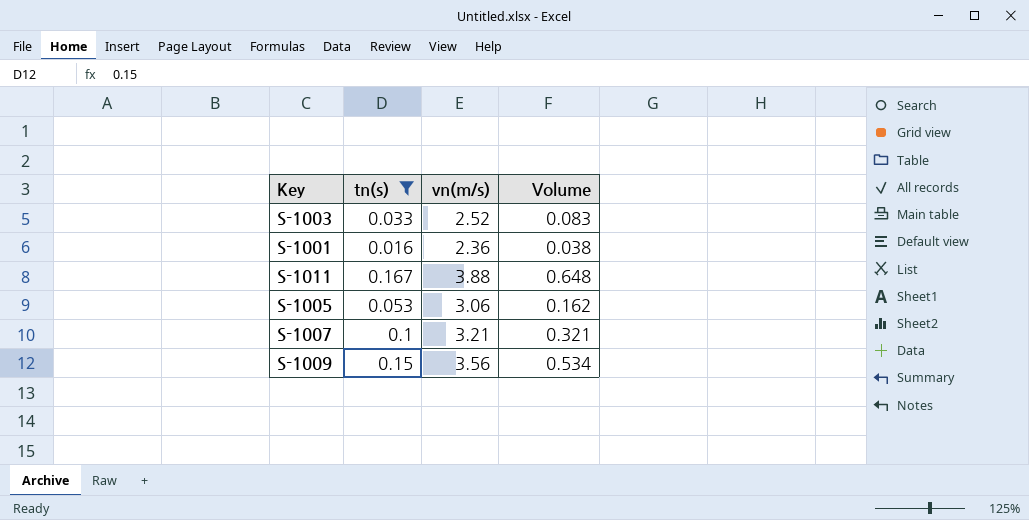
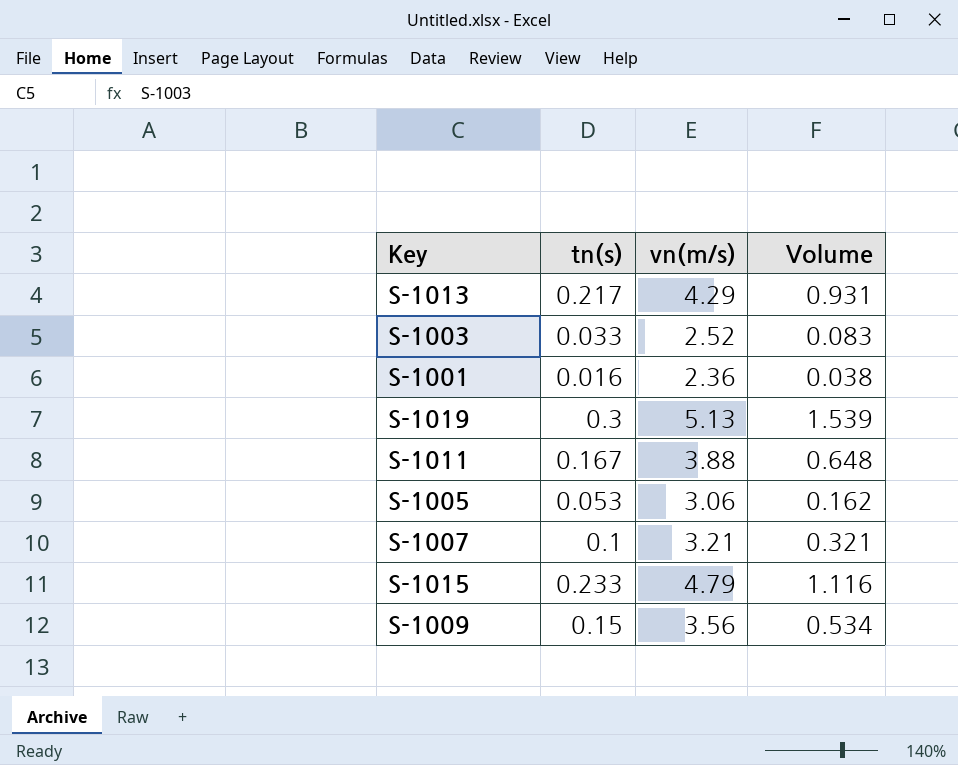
filter: tn(s) <= 0.167 -> none

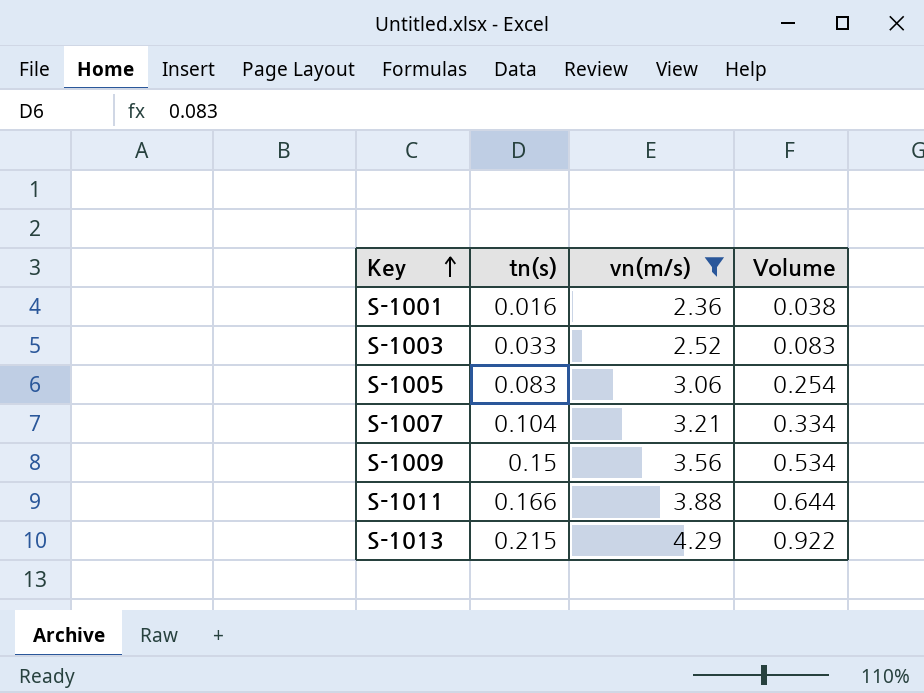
filter: none -> vn(m/s) <= 4.29
row order: none -> Key ascending
S-1005 | tn(s): 0.053 -> 0.083
S-1005 | Volume: 0.162 -> 0.254
S-1007 | tn(s): 0.1 -> 0.104
S-1007 | Volume: 0.321 -> 0.334
S-1011 | tn(s): 0.167 -> 0.166
S-1011 | Volume: 0.648 -> 0.644
S-1013 | tn(s): 0.217 -> 0.215
S-1013 | Volume: 0.931 -> 0.922

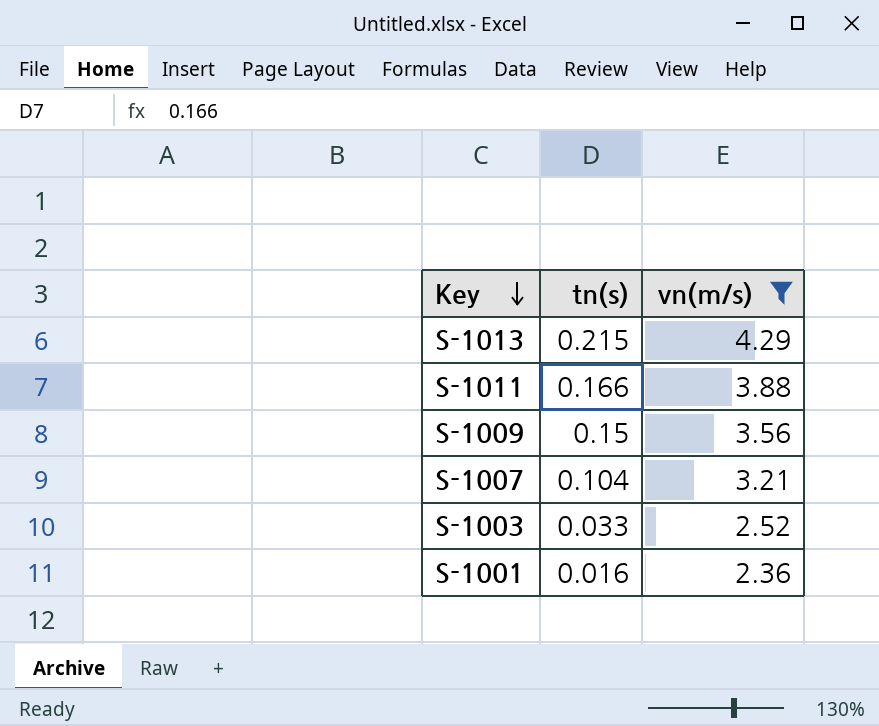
row order: Key ascending -> Key descending
column Volume | formula: [tn(s)] * [vn(m/s)] -> none
row S-1005: 0.083 | 3.06 | 0.254 -> none

